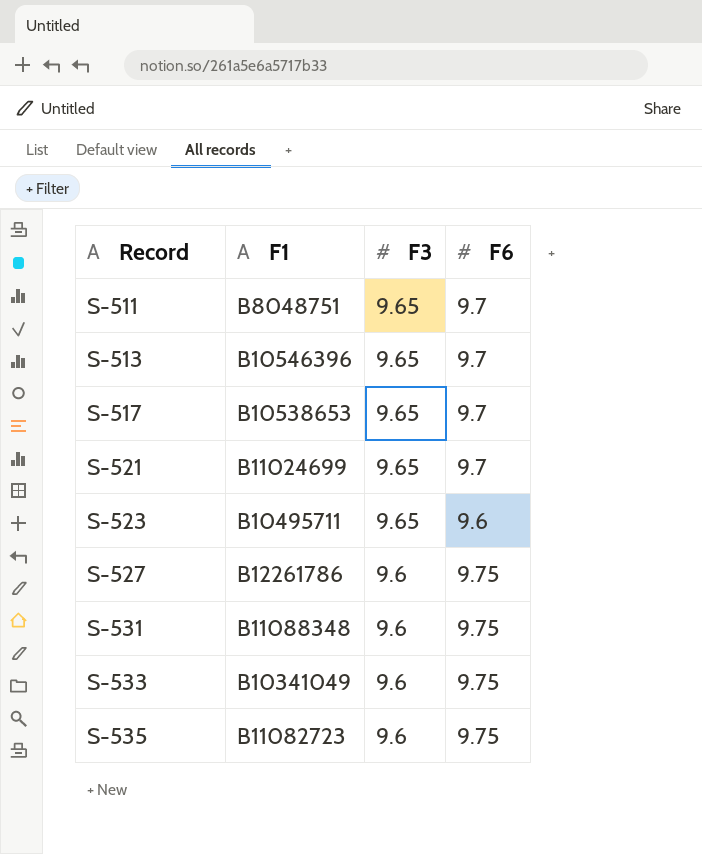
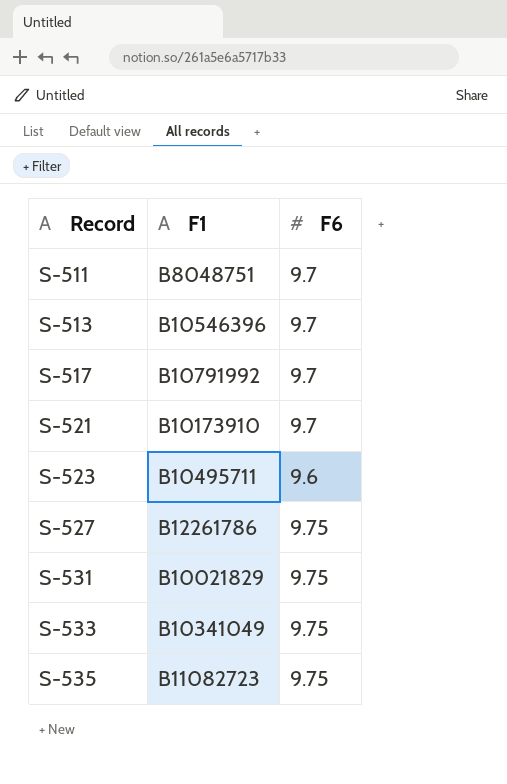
column F3 | position: 3 -> none
S-517 | F1: B10538653 -> B10791992
S-521 | F1: B11024699 -> B10173910
S-531 | F1: B11088348 -> B10021829

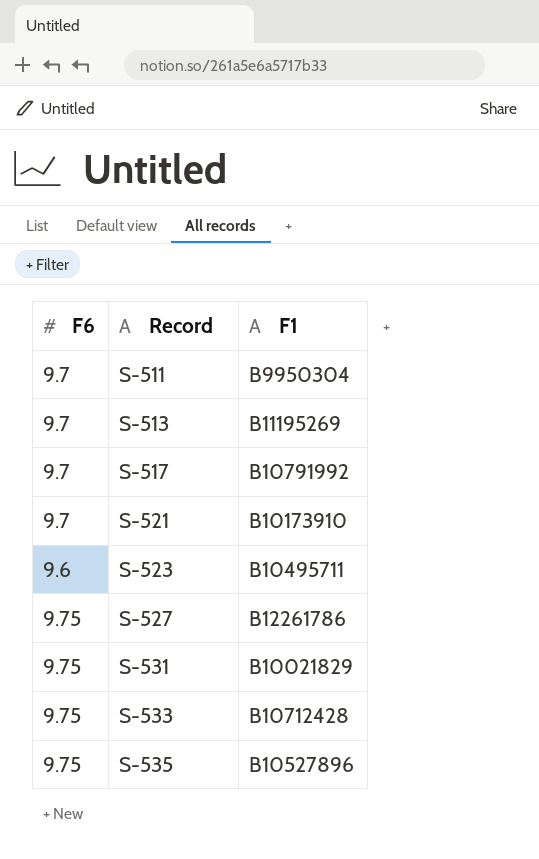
column F6 | position: 3 -> 1
S-511 | F1: B8048751 -> B9950304
S-513 | F1: B10546396 -> B11195269
S-533 | F1: B10341049 -> B10712428
S-535 | F1: B11082723 -> B10527896

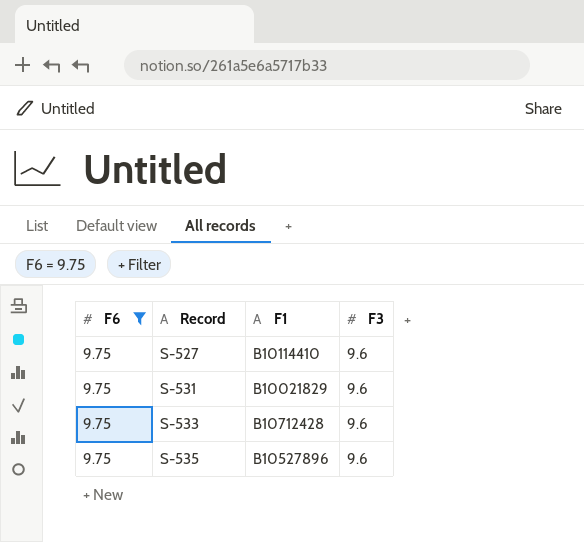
filter: none -> F6 = 9.75
column F3 | position: none -> 4
S-527 | F1: B12261786 -> B10114410

